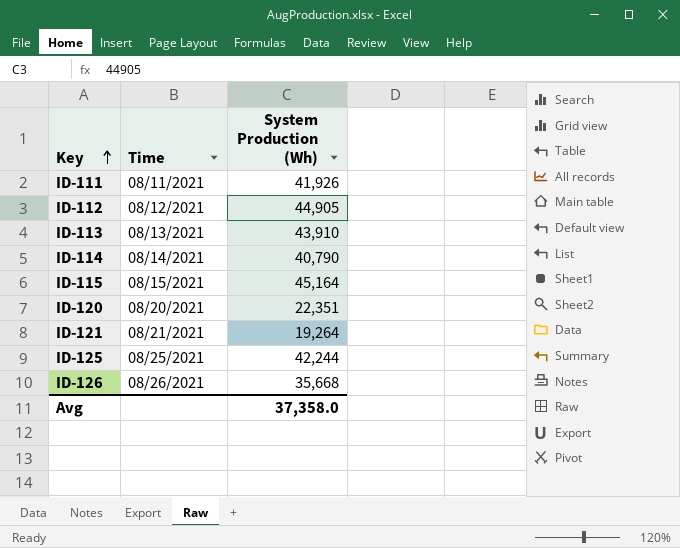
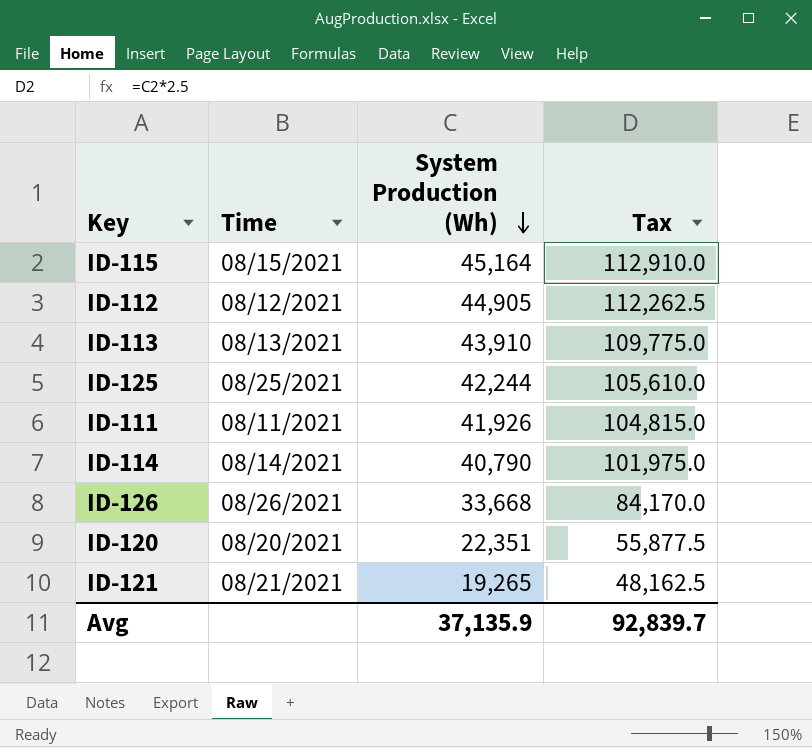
row order: Key ascending -> System Production (Wh) descending
column Tax | formula: none -> [System Production (Wh)] * 2.5
ID-126 | System Production (Wh): 35,668 -> 33,668
ID-121 | System Production (Wh): 19,264 -> 19,265
Avg | System Production (Wh): 37,358.0 -> 37,135.9

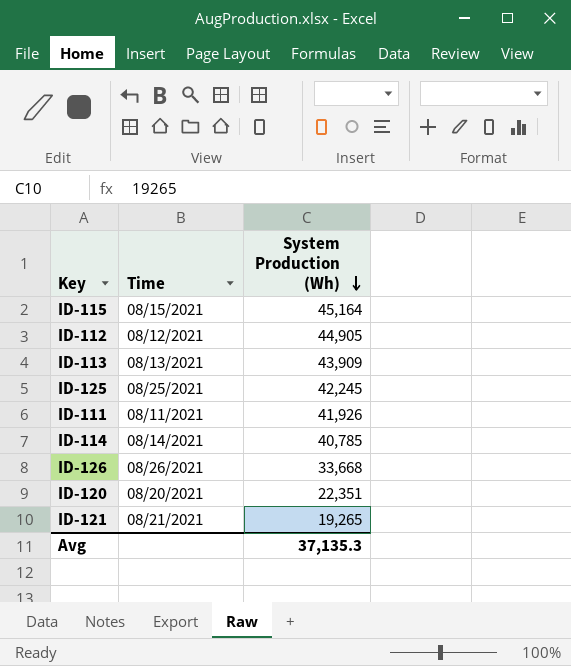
column Tax | formula: [System Production (Wh)] * 2.5 -> none
ID-113 | System Production (Wh): 43,910 -> 43,909
ID-125 | System Production (Wh): 42,244 -> 42,245
ID-114 | System Production (Wh): 40,790 -> 40,785
Avg | System Production (Wh): 37,135.9 -> 37,135.3

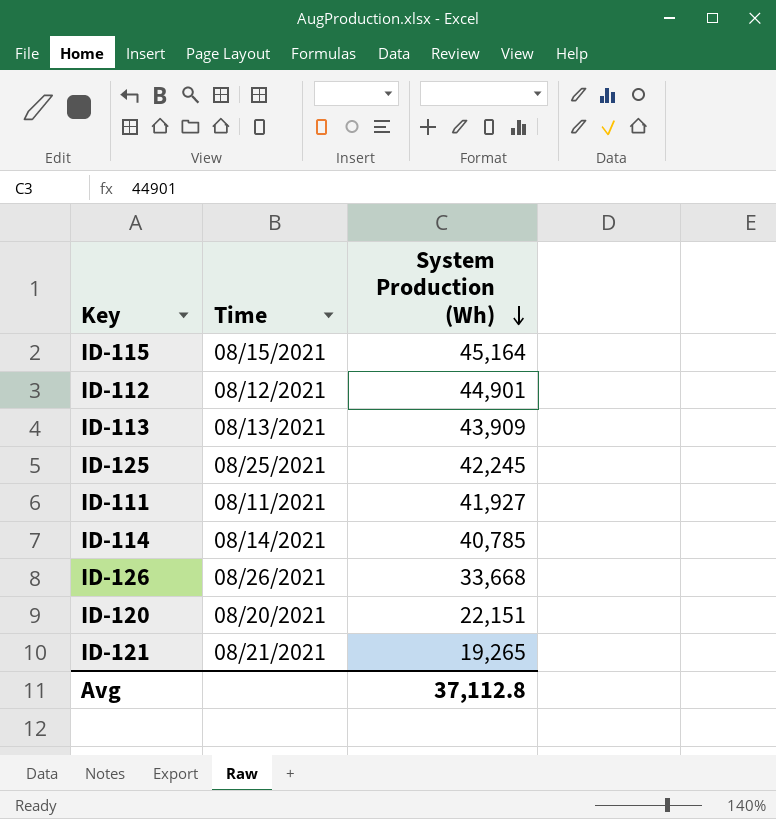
ID-112 | System Production (Wh): 44,905 -> 44,901
ID-111 | System Production (Wh): 41,926 -> 41,927
ID-120 | System Production (Wh): 22,351 -> 22,151
Avg | System Production (Wh): 37,135.3 -> 37,112.8

